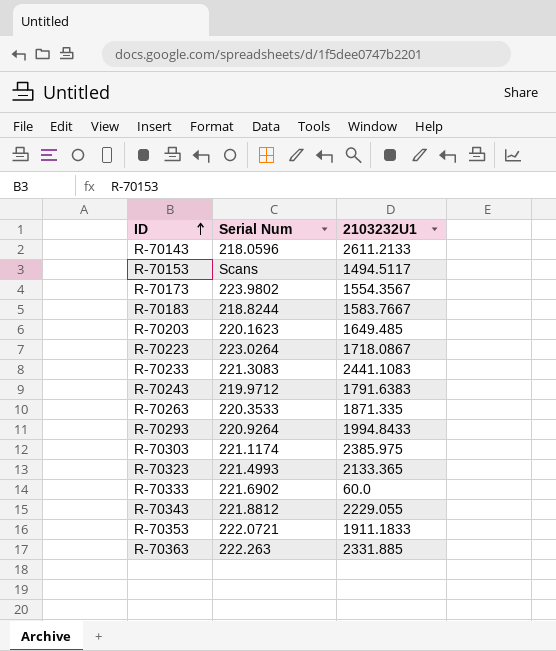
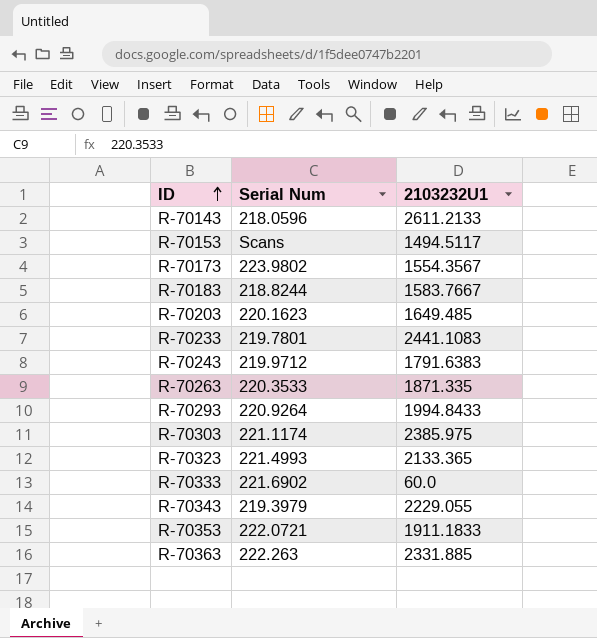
row R-70223: 223.0264 | 1718.0867 -> none
R-70233 | Serial Num: 221.3083 -> 219.7801
R-70343 | Serial Num: 221.8812 -> 219.3979

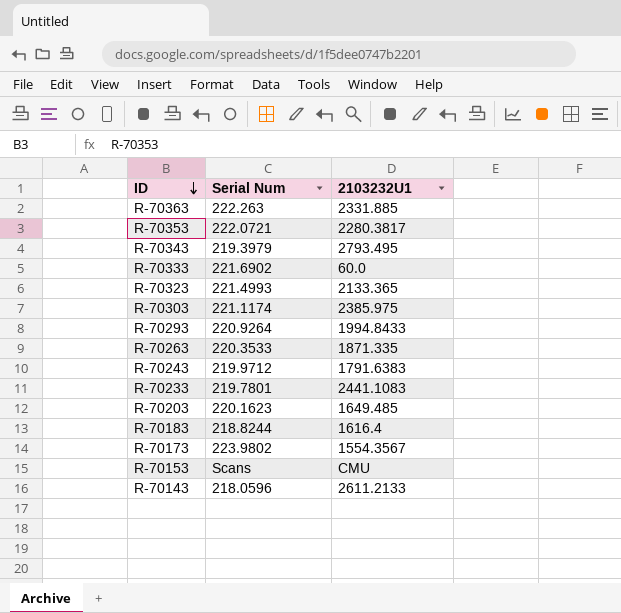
row order: ID ascending -> ID descending
R-70353 | 2103232U1: 1911.1833 -> 2280.3817
R-70343 | 2103232U1: 2229.055 -> 2793.495
R-70183 | 2103232U1: 1583.7667 -> 1616.4
R-70153 | 2103232U1: 1494.5117 -> CMU

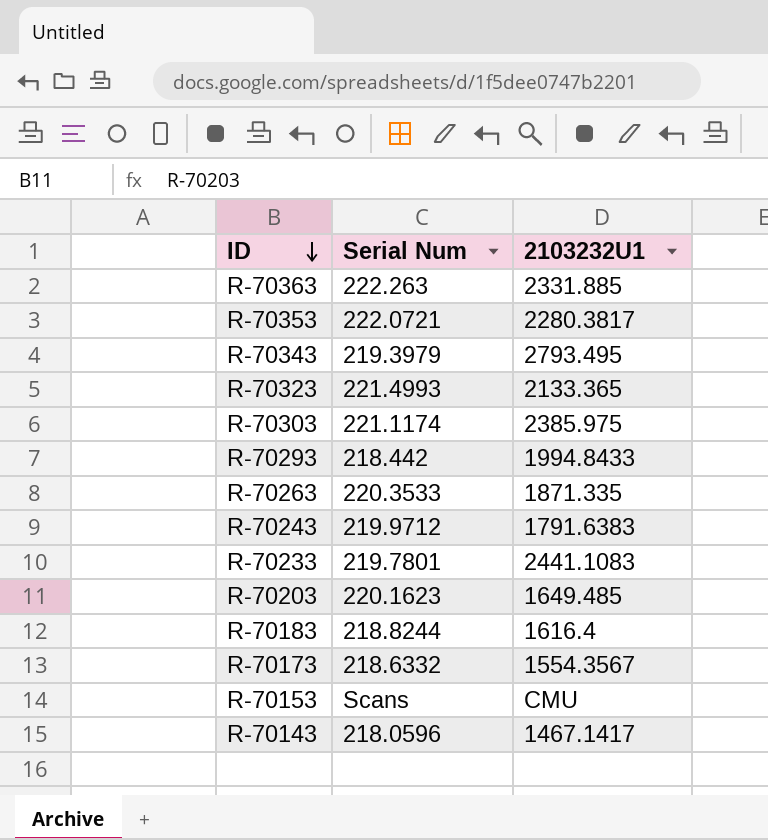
row R-70333: 221.6902 | 60.0 -> none
R-70293 | Serial Num: 220.9264 -> 218.442
R-70173 | Serial Num: 223.9802 -> 218.6332
R-70143 | 2103232U1: 2611.2133 -> 1467.1417

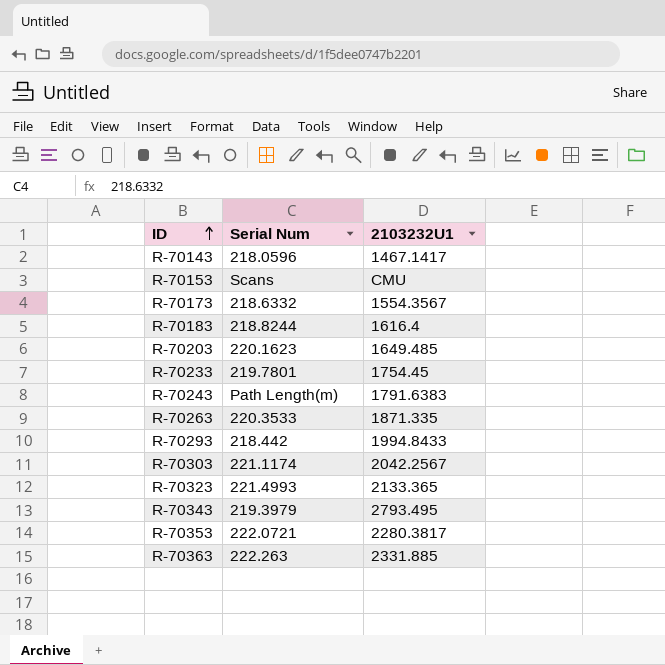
row order: ID descending -> ID ascending
R-70233 | 2103232U1: 2441.1083 -> 1754.45
R-70243 | Serial Num: 219.9712 -> Path Length(m)
R-70303 | 2103232U1: 2385.975 -> 2042.2567

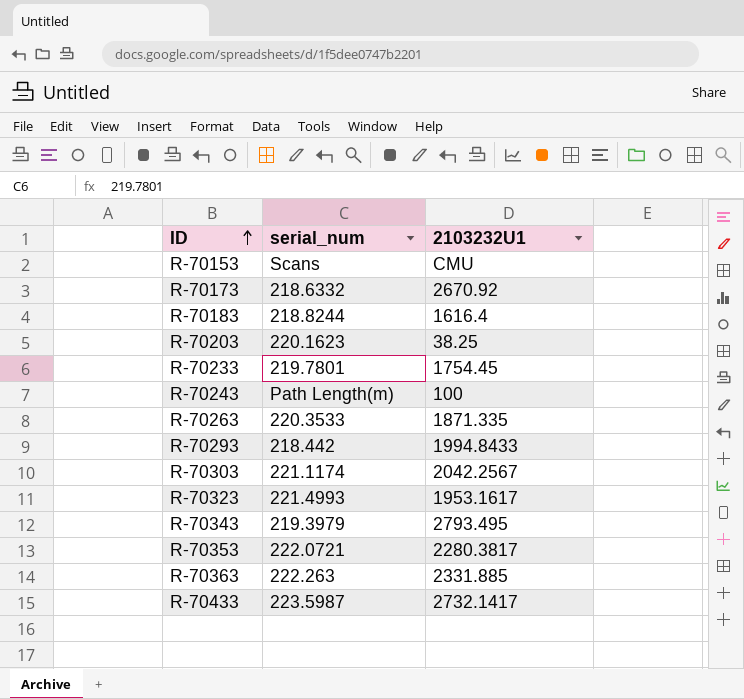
column name: Serial Num -> serial_num
row R-70143: 218.0596 | 1467.1417 -> none
R-70173 | 2103232U1: 1554.3567 -> 2670.92
R-70203 | 2103232U1: 1649.485 -> 38.25
R-70243 | 2103232U1: 1791.6383 -> 100
R-70323 | 2103232U1: 2133.365 -> 1953.1617
row R-70433: none -> 223.5987 | 2732.1417

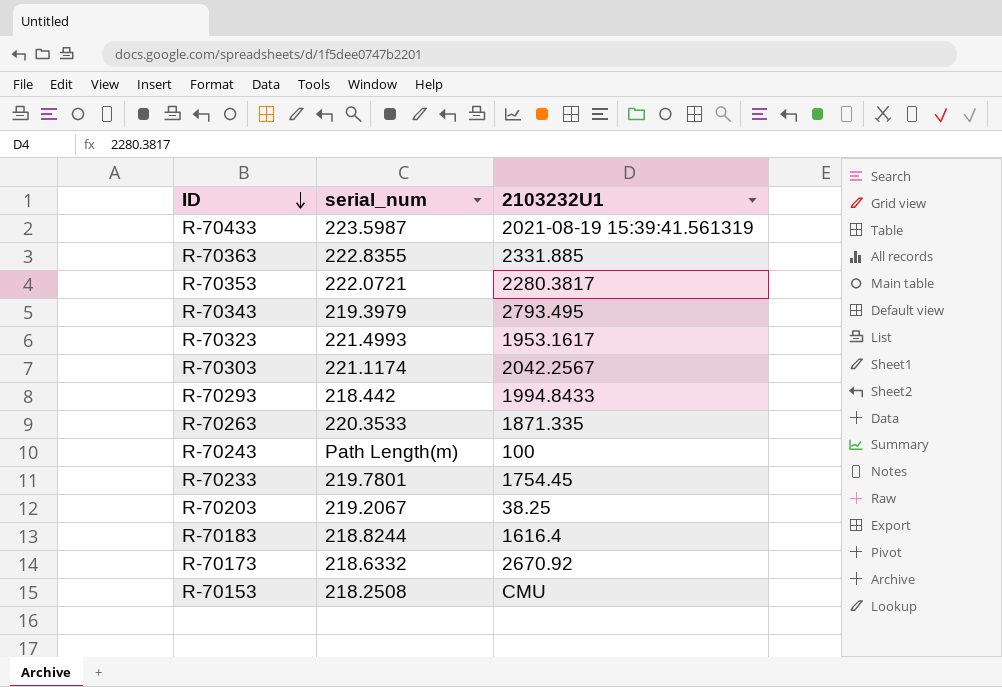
row order: ID ascending -> ID descending
R-70433 | 2103232U1: 2732.1417 -> 2021-08-19 15:39:41.561319
R-70363 | serial_num: 222.263 -> 222.8355
R-70203 | serial_num: 220.1623 -> 219.2067
R-70153 | serial_num: Scans -> 218.2508

